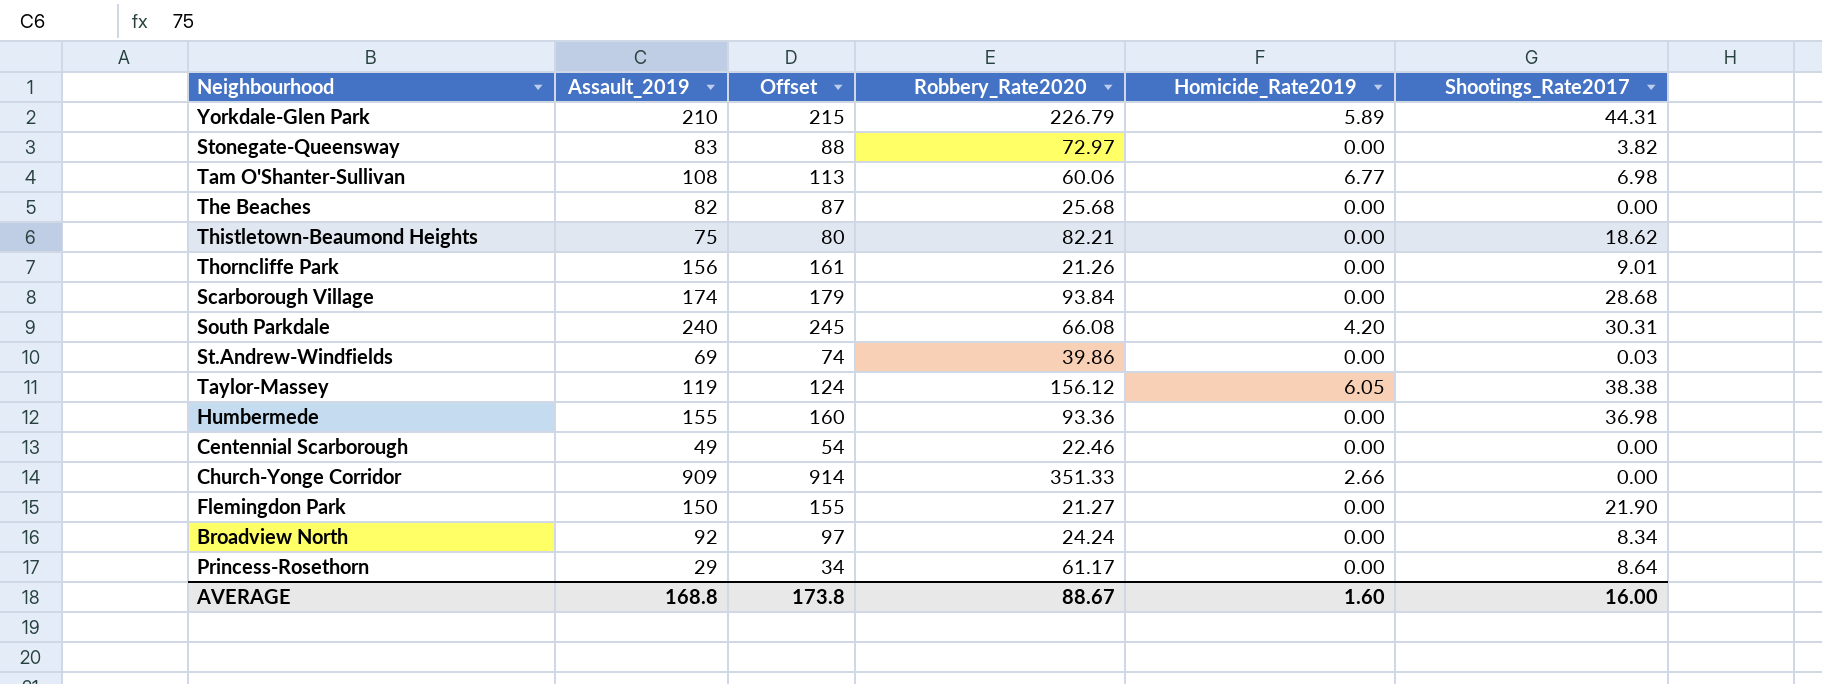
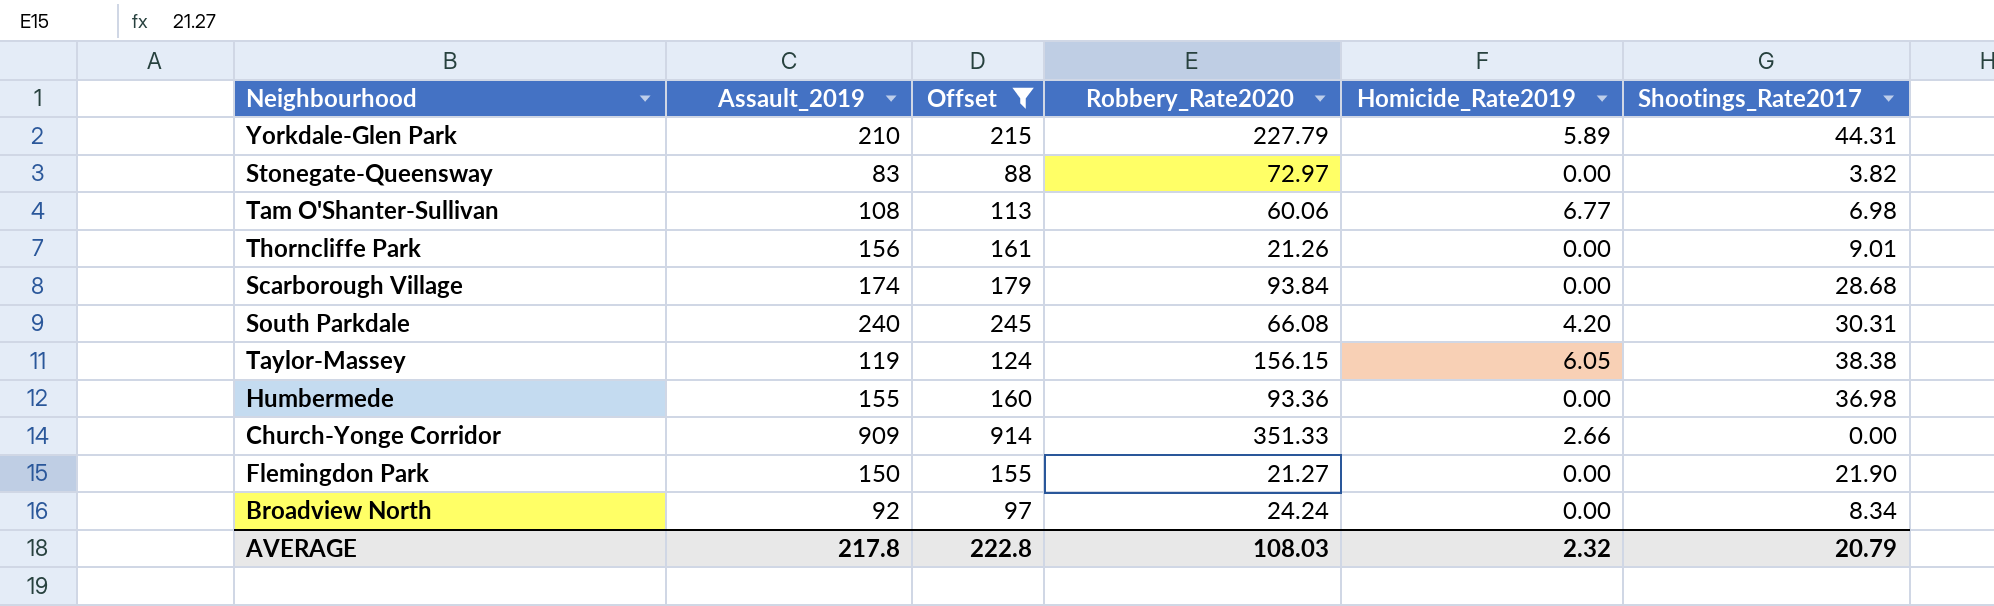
filter: none -> Offset >= 88
Yorkdale-Glen Park | Robbery_Rate2020: 226.79 -> 227.79
Taylor-Massey | Robbery_Rate2020: 156.12 -> 156.15
AVERAGE | Assault_2019: 168.8 -> 217.8
AVERAGE | Offset: 173.8 -> 222.8
AVERAGE | Robbery_Rate2020: 88.67 -> 108.03
AVERAGE | Homicide_Rate2019: 1.60 -> 2.32
AVERAGE | Shootings_Rate2017: 16.00 -> 20.79

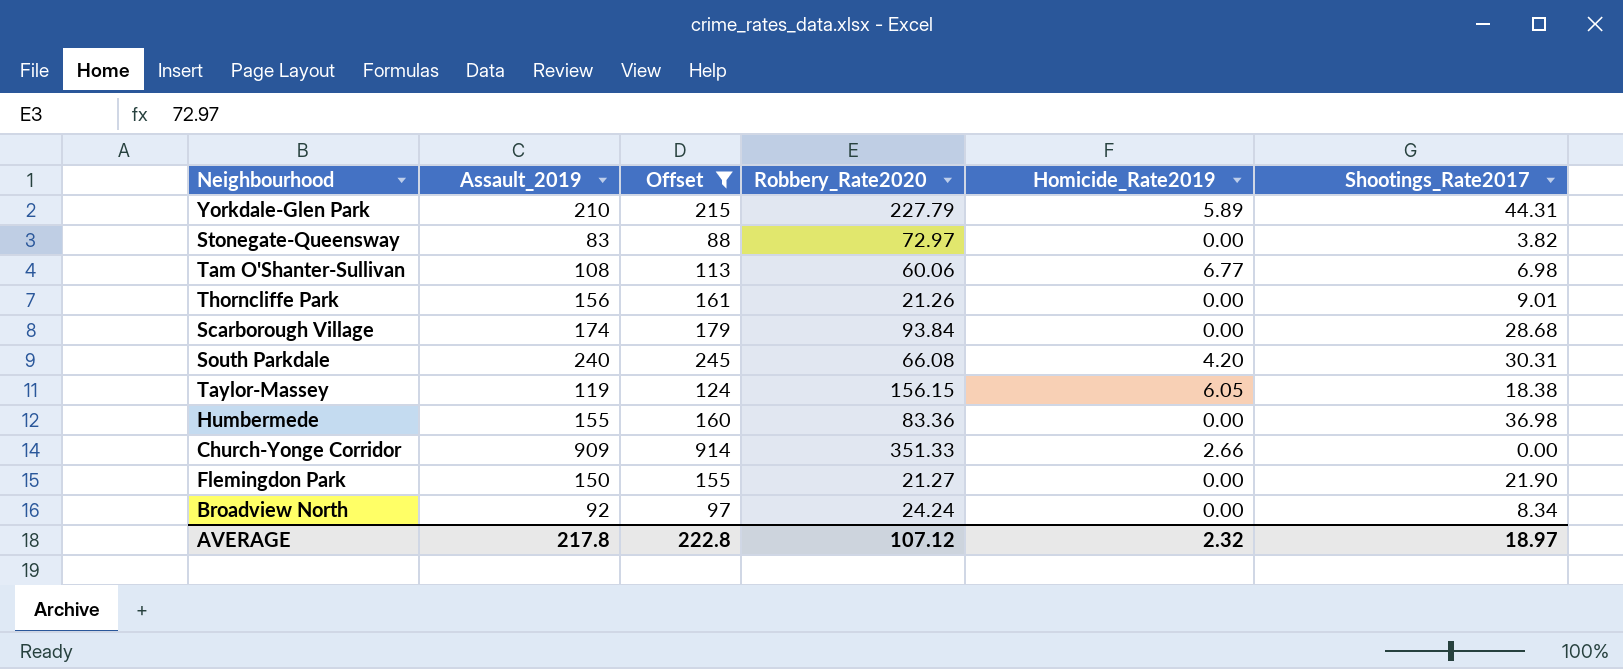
Taylor-Massey | Shootings_Rate2017: 38.38 -> 18.38
Humbermede | Robbery_Rate2020: 93.36 -> 83.36
AVERAGE | Robbery_Rate2020: 108.03 -> 107.12
AVERAGE | Shootings_Rate2017: 20.79 -> 18.97

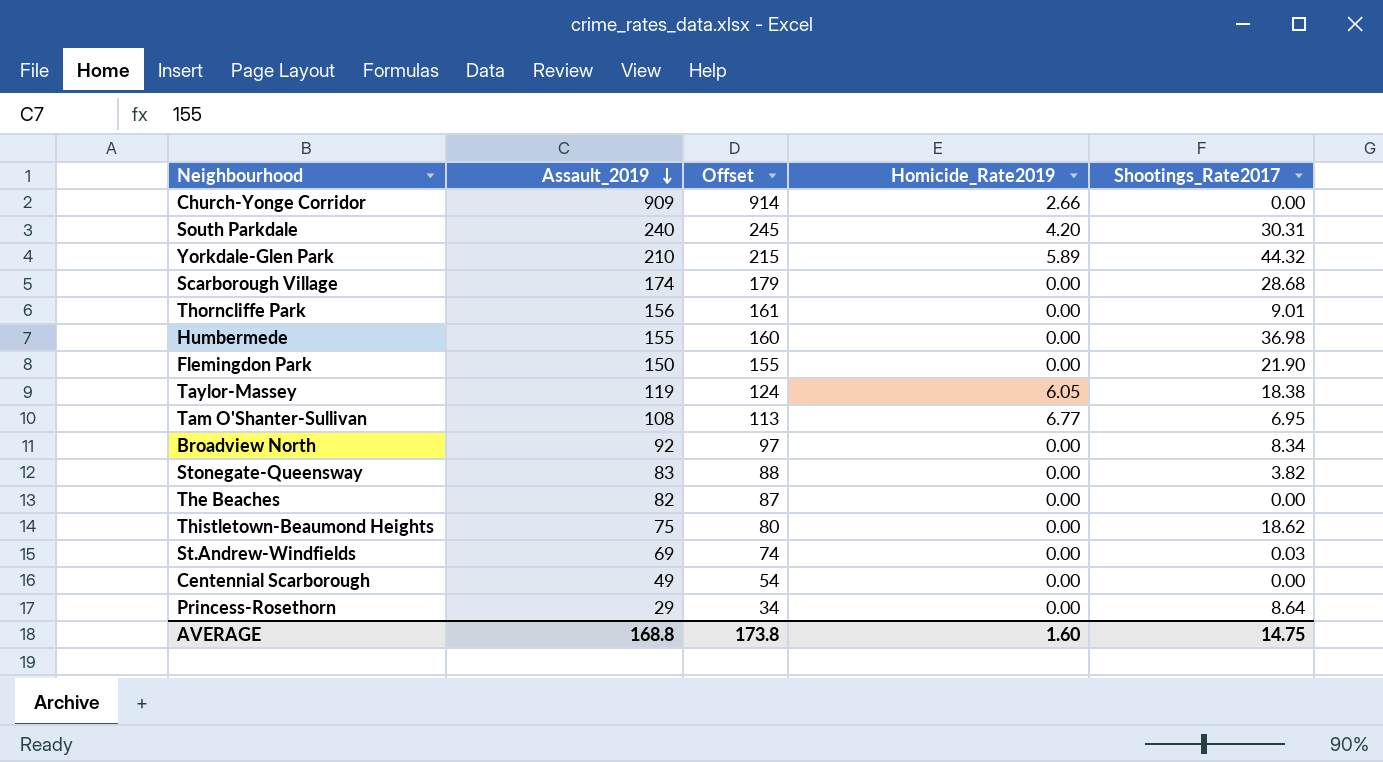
filter: Offset >= 88 -> none
row order: none -> Assault_2019 descending
column Robbery_Rate2020 | position: 4 -> none
Yorkdale-Glen Park | Shootings_Rate2017: 44.31 -> 44.32
Tam O'Shanter-Sullivan | Shootings_Rate2017: 6.98 -> 6.95
AVERAGE | Assault_2019: 217.8 -> 168.8
AVERAGE | Offset: 222.8 -> 173.8
AVERAGE | Homicide_Rate2019: 2.32 -> 1.60
AVERAGE | Shootings_Rate2017: 18.97 -> 14.75

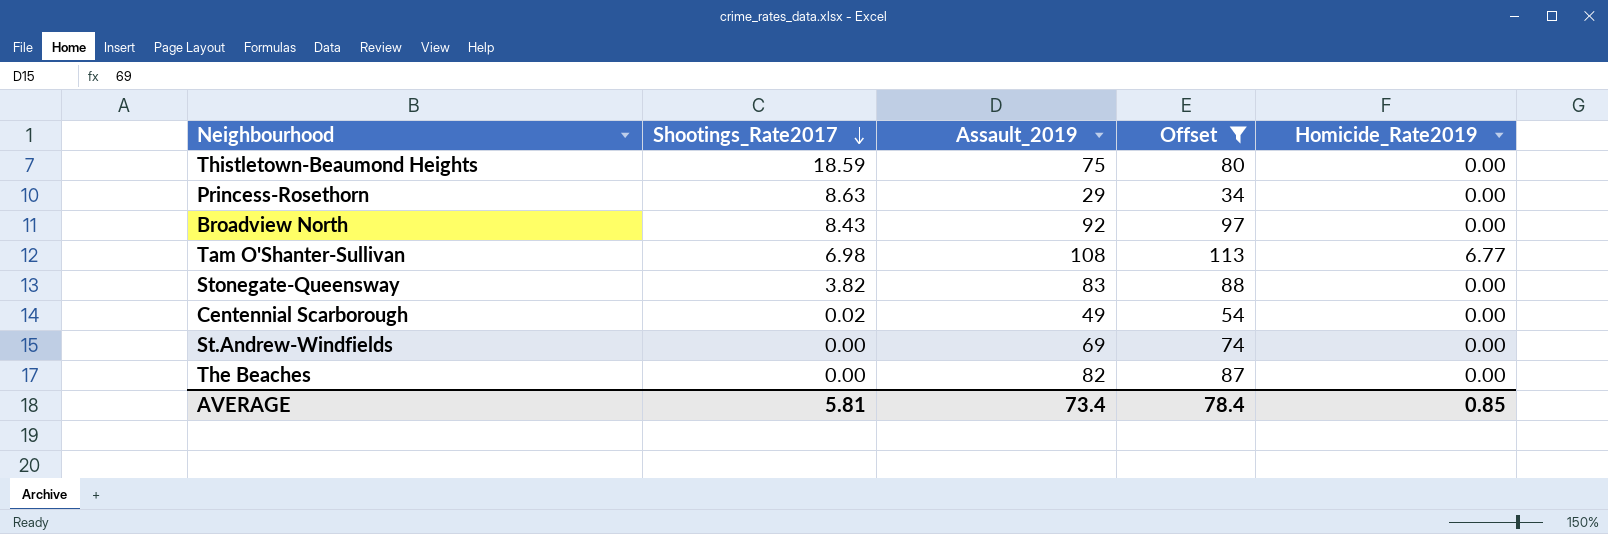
filter: none -> Offset <= 113
row order: Assault_2019 descending -> Shootings_Rate2017 descending
column Shootings_Rate2017 | position: 5 -> 2
Thistletown-Beaumond Heights | Shootings_Rate2017: 18.62 -> 18.59
Princess-Rosethorn | Shootings_Rate2017: 8.64 -> 8.63
Broadview North | Shootings_Rate2017: 8.34 -> 8.43
Tam O'Shanter-Sullivan | Shootings_Rate2017: 6.95 -> 6.98
Centennial Scarborough | Shootings_Rate2017: 0.00 -> 0.02
St.Andrew-Windfields | Shootings_Rate2017: 0.03 -> 0.00
AVERAGE | Shootings_Rate2017: 14.75 -> 5.81
AVERAGE | Assault_2019: 168.8 -> 73.4
AVERAGE | Offset: 173.8 -> 78.4
AVERAGE | Homicide_Rate2019: 1.60 -> 0.85

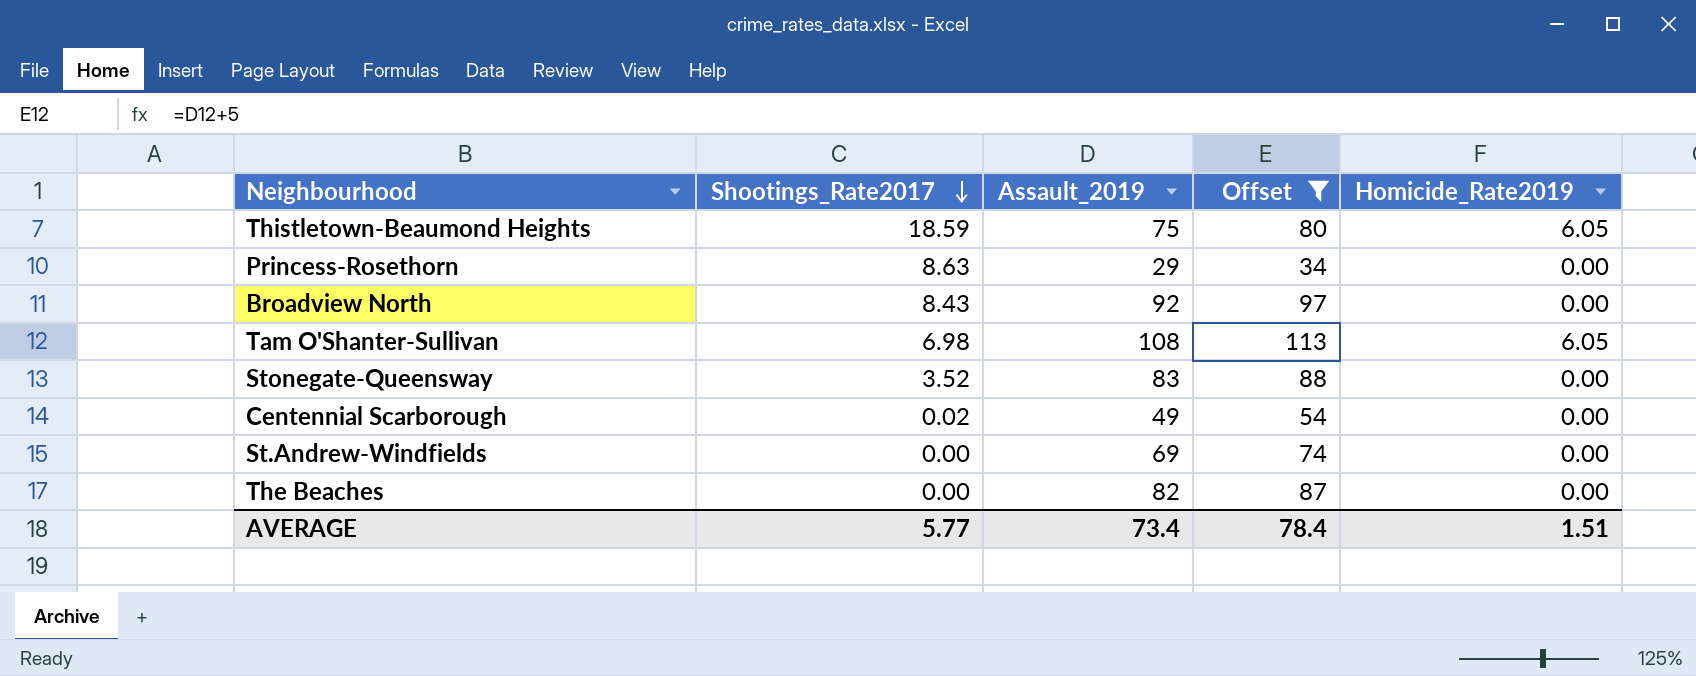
Thistletown-Beaumond Heights | Homicide_Rate2019: 0.00 -> 6.05
Tam O'Shanter-Sullivan | Homicide_Rate2019: 6.77 -> 6.05
Stonegate-Queensway | Shootings_Rate2017: 3.82 -> 3.52
AVERAGE | Shootings_Rate2017: 5.81 -> 5.77
AVERAGE | Homicide_Rate2019: 0.85 -> 1.51

